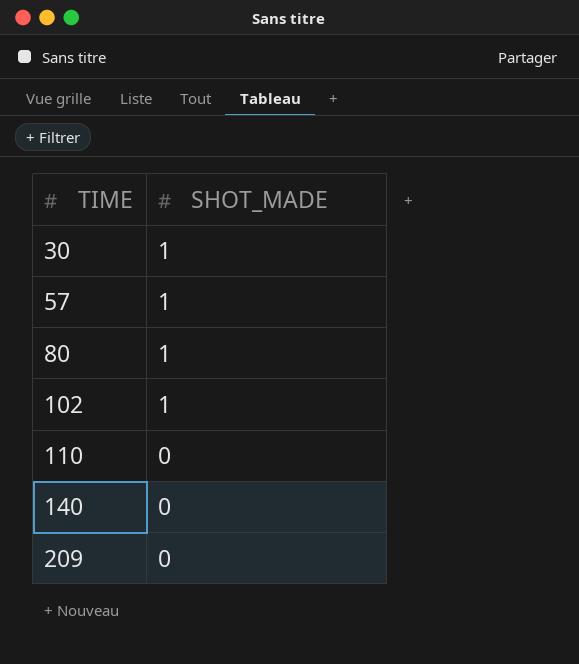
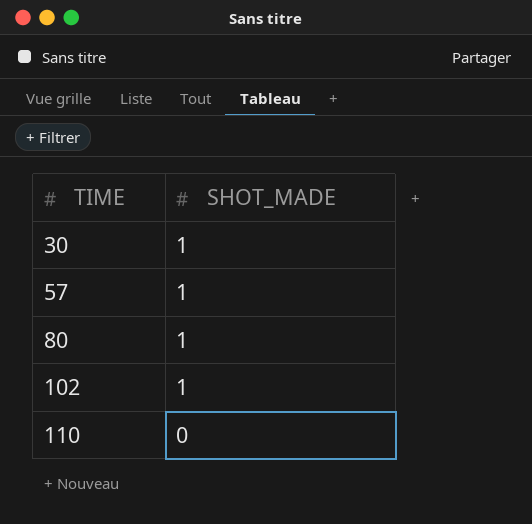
row 140: 0 -> none
row 209: 0 -> none

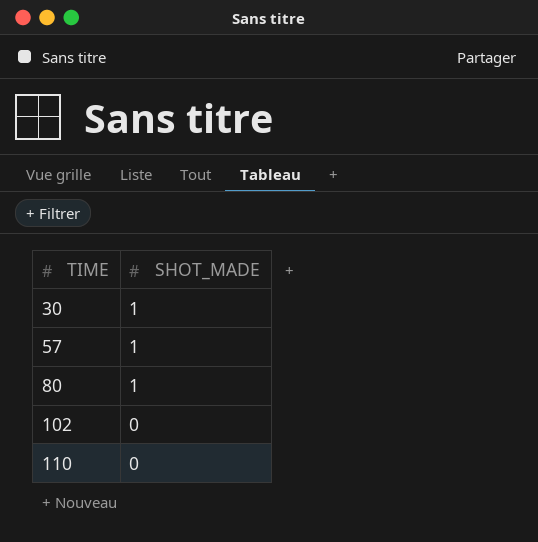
102 | SHOT_MADE: 1 -> 0

